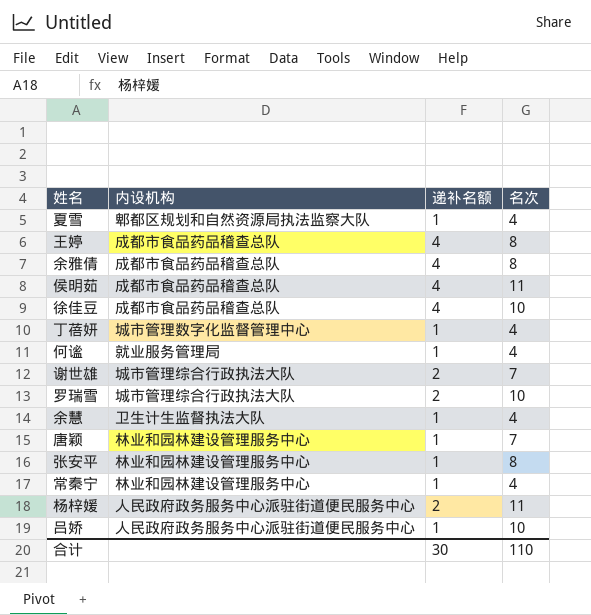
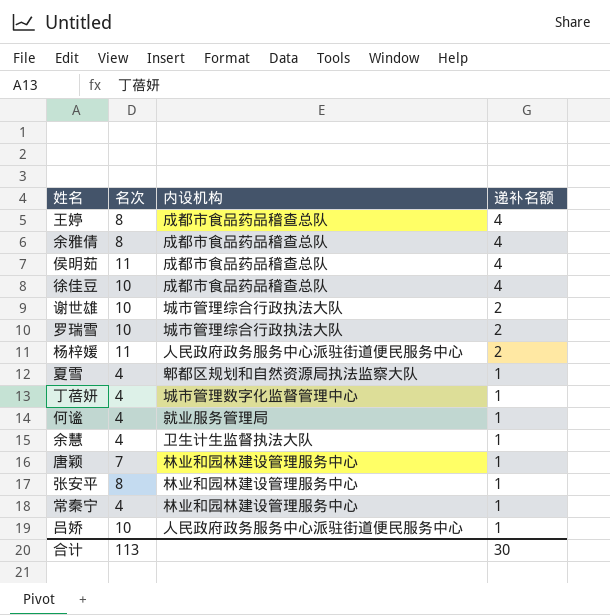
row order: none -> 递补名额 descending
column 名次 | position: 4 -> 2
谢世雄 | 名次: 7 -> 10
合计 | 名次: 110 -> 113

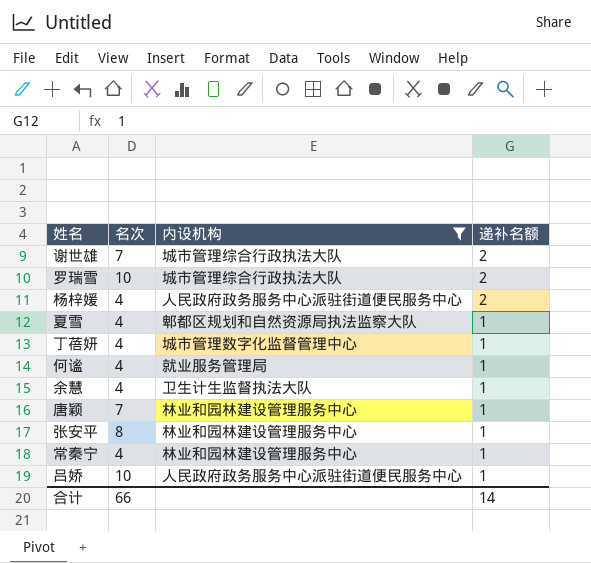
filter: none -> 内设机构 != 成都市食品药品稽查总队
谢世雄 | 名次: 10 -> 7
杨梓媛 | 名次: 11 -> 4
合计 | 名次: 113 -> 66
合计 | 递补名额: 30 -> 14

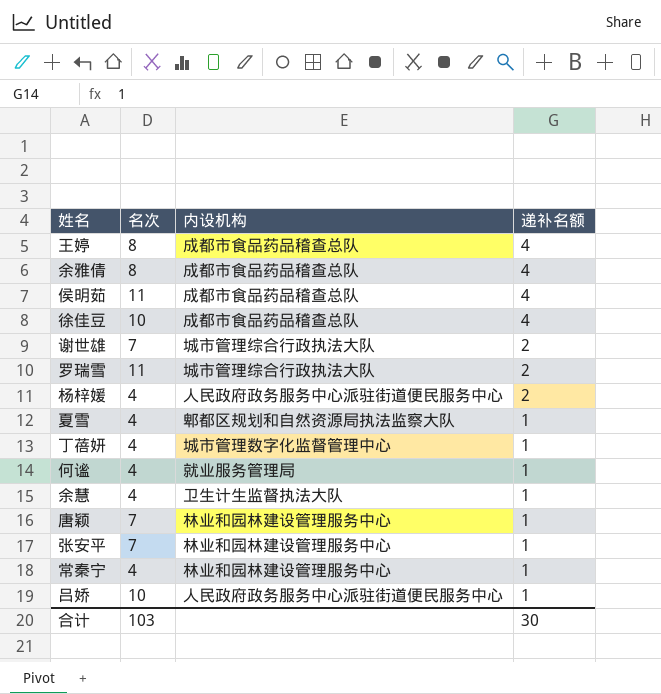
filter: 内设机构 != 成都市食品药品稽查总队 -> none
罗瑞雪 | 名次: 10 -> 11
张安平 | 名次: 8 -> 7
合计 | 名次: 66 -> 103
合计 | 递补名额: 14 -> 30

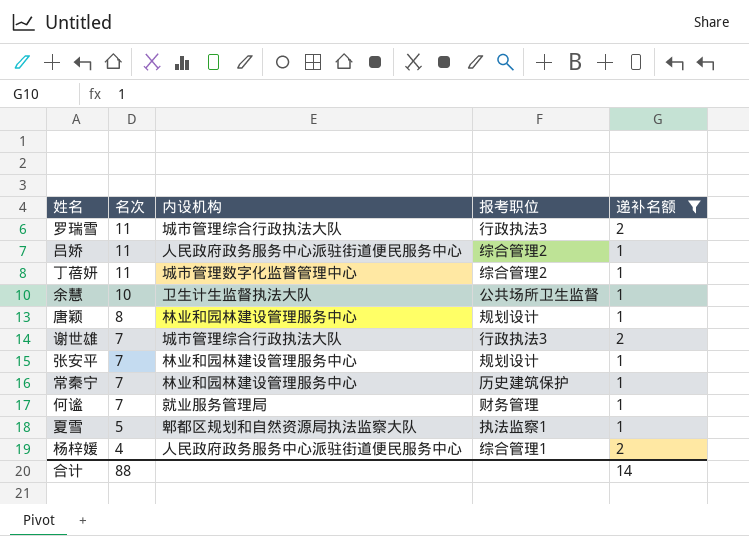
filter: none -> 递补名额 != 4
row order: 递补名额 descending -> 名次 descending
column 报考职位 | position: none -> 4
吕娇 | 名次: 10 -> 11
丁蓓妍 | 名次: 4 -> 11
余慧 | 名次: 4 -> 10
唐颖 | 名次: 7 -> 8
常秦宁 | 名次: 4 -> 7
何谧 | 名次: 4 -> 7
夏雪 | 名次: 4 -> 5
合计 | 名次: 103 -> 88
合计 | 递补名额: 30 -> 14

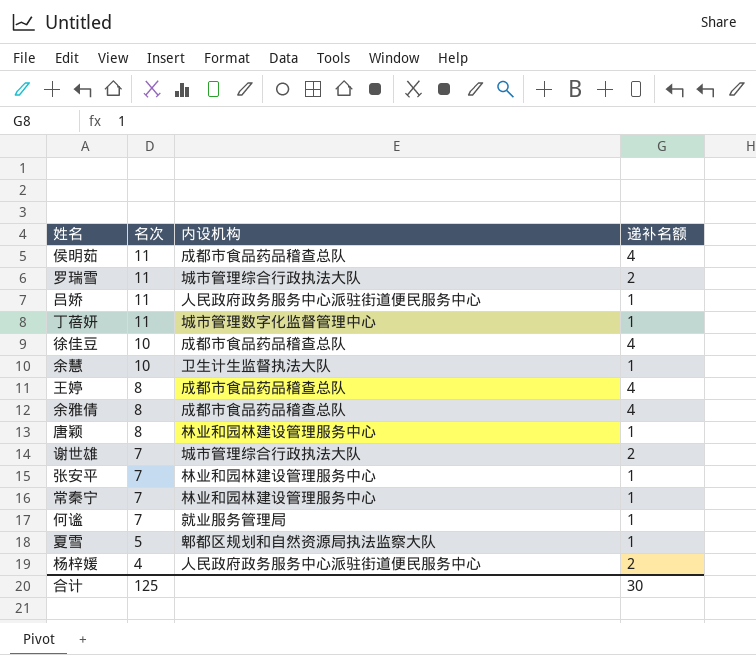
filter: 递补名额 != 4 -> none
column 报考职位 | position: 4 -> none
合计 | 名次: 88 -> 125
合计 | 递补名额: 14 -> 30

